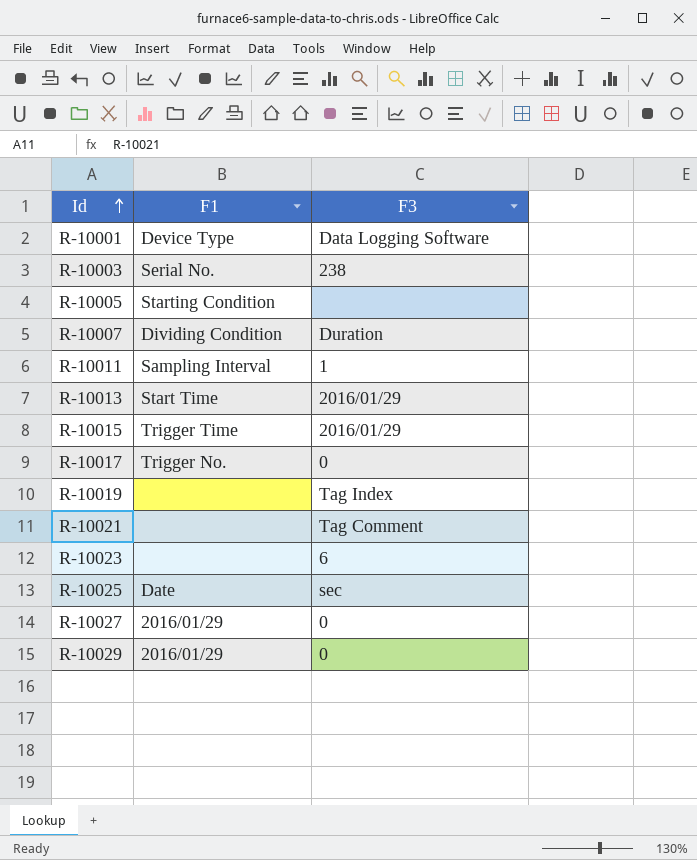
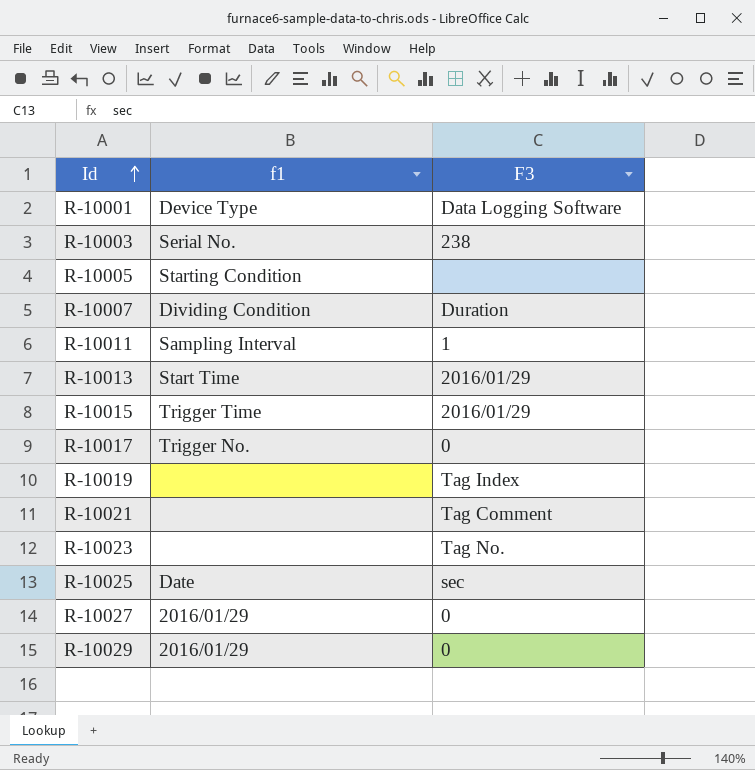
column name: F1 -> f1
R-10023 | F3: 6 -> Tag No.

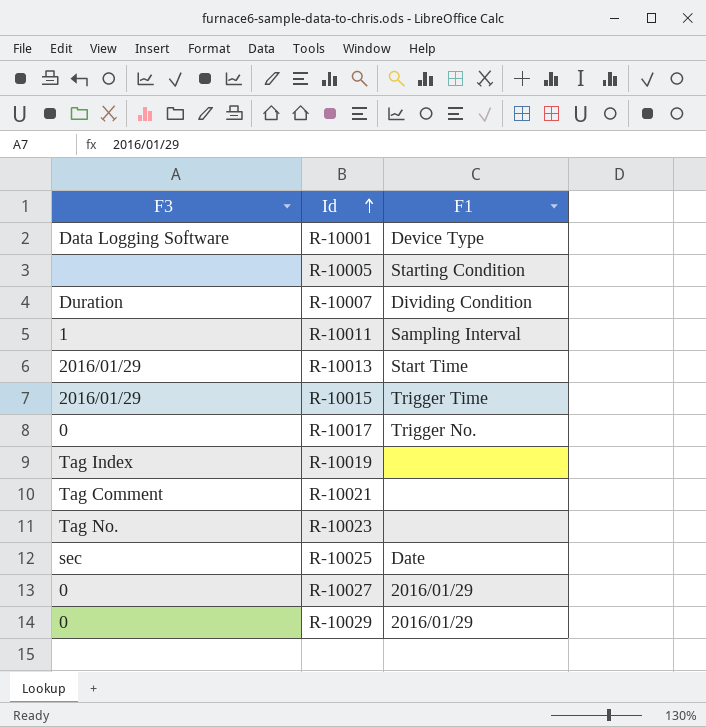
column F3 | position: 3 -> 1
column name: f1 -> F1
row R-10003: Serial No. | 238 -> none

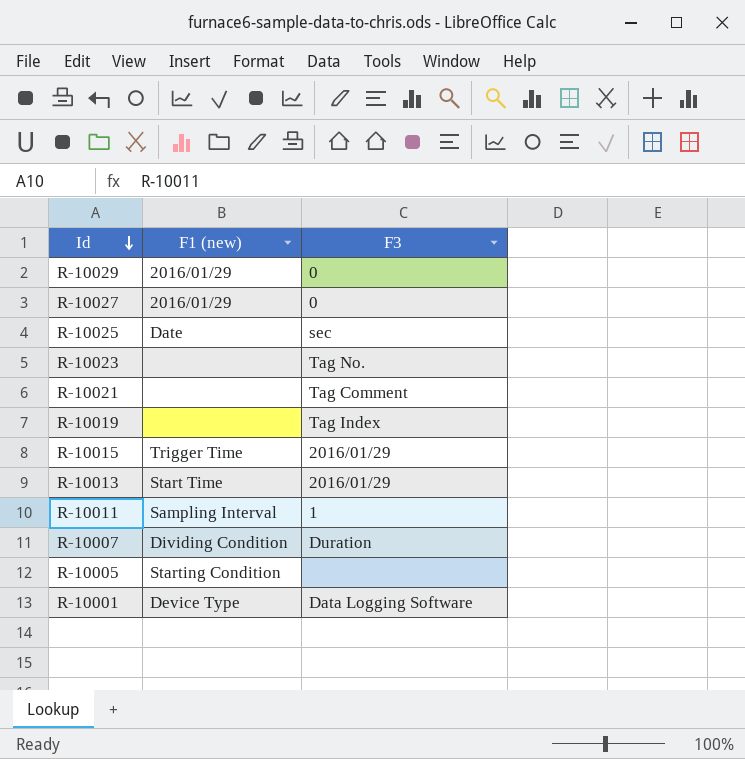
row order: Id ascending -> Id descending
column name: F1 -> F1 (new)
column F3 | position: 1 -> 3
row R-10017: 0 | Trigger No. -> none

